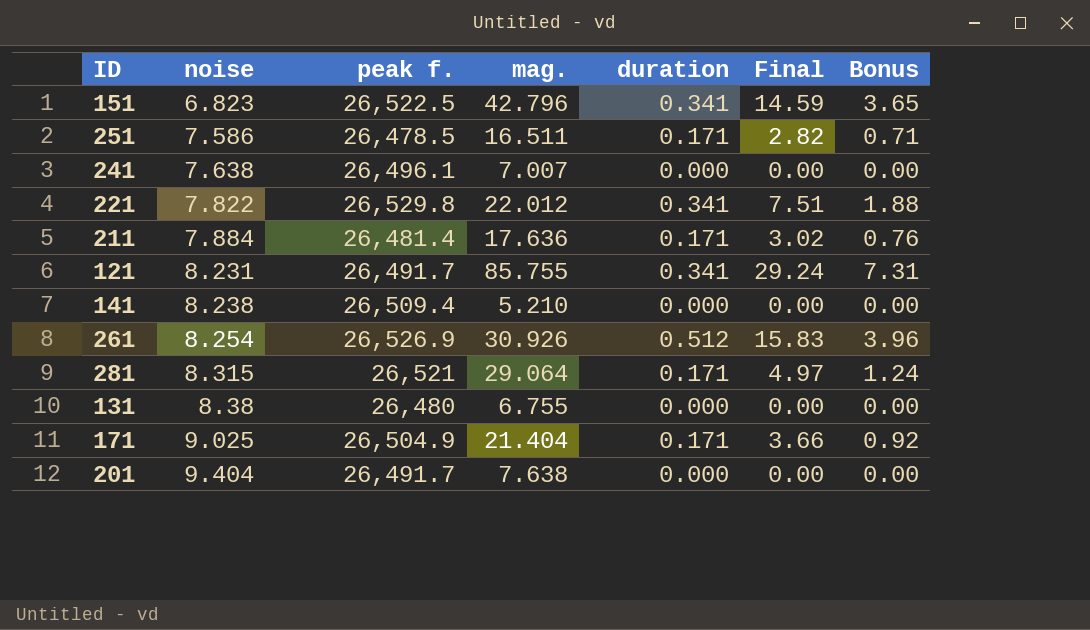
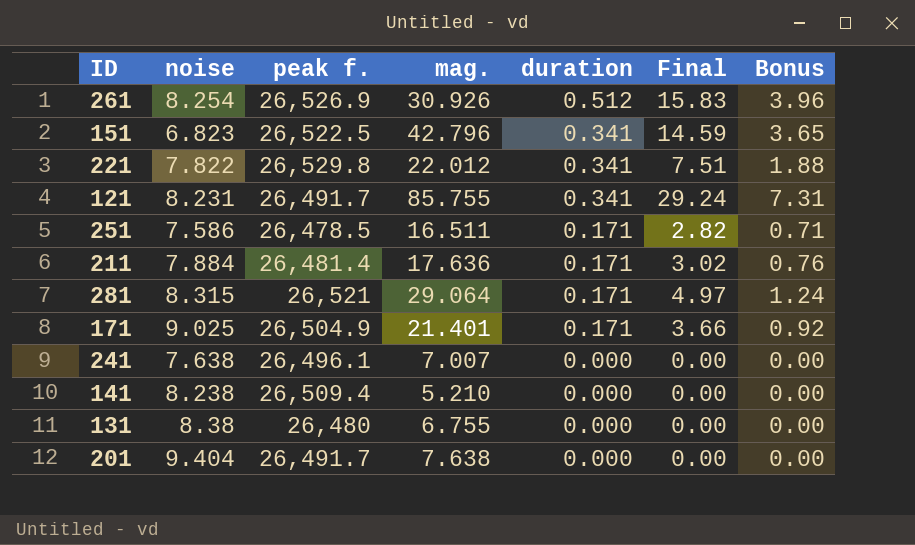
row order: noise ascending -> duration descending
171 | mag.: 21.404 -> 21.401

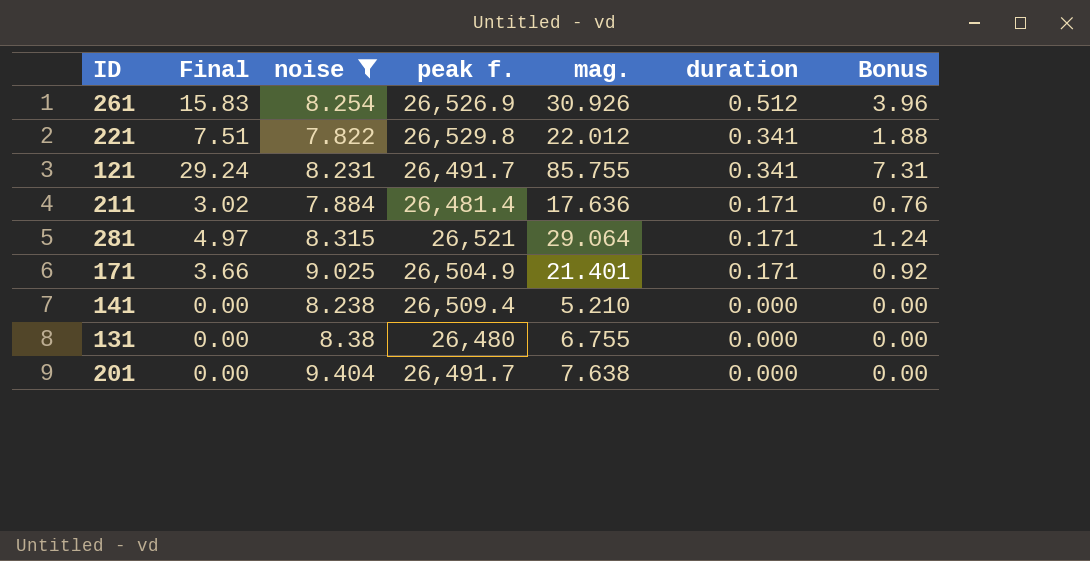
filter: none -> noise >= 7.822
column Final | position: 6 -> 2

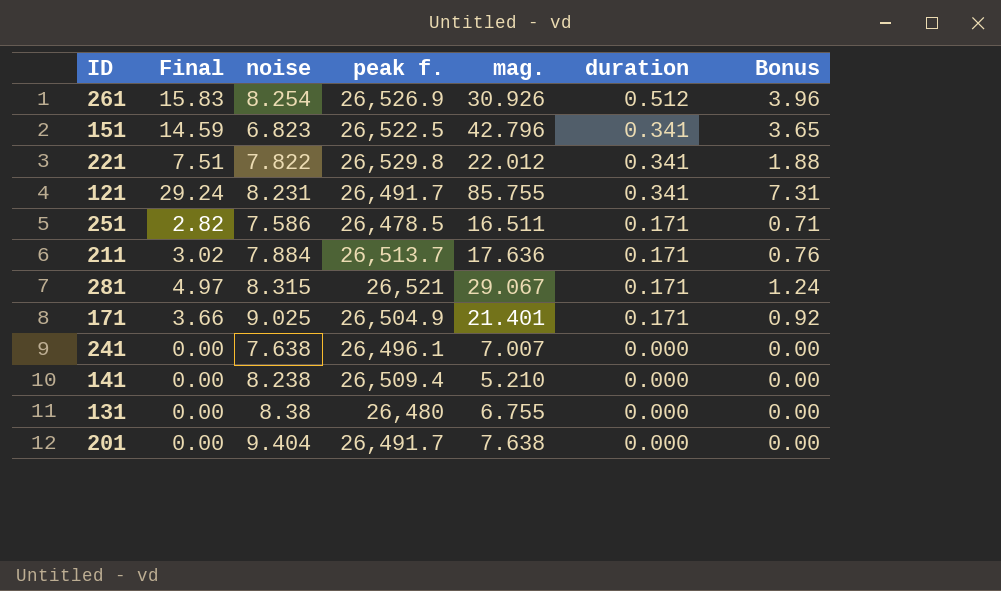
filter: noise >= 7.822 -> none
211 | peak f.: 26,481.4 -> 26,513.7
281 | mag.: 29.064 -> 29.067

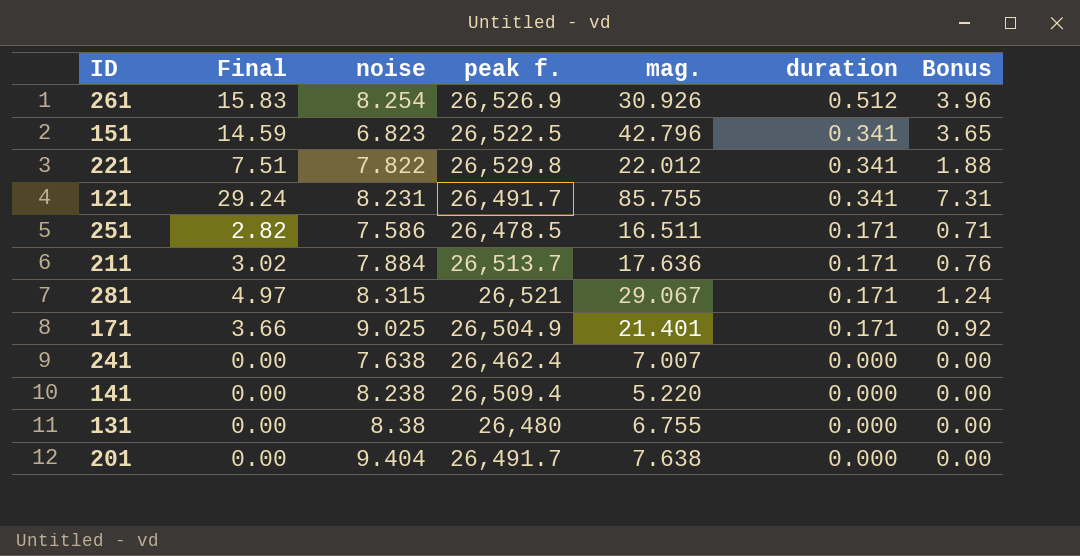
241 | peak f.: 26,496.1 -> 26,462.4
141 | mag.: 5.210 -> 5.220

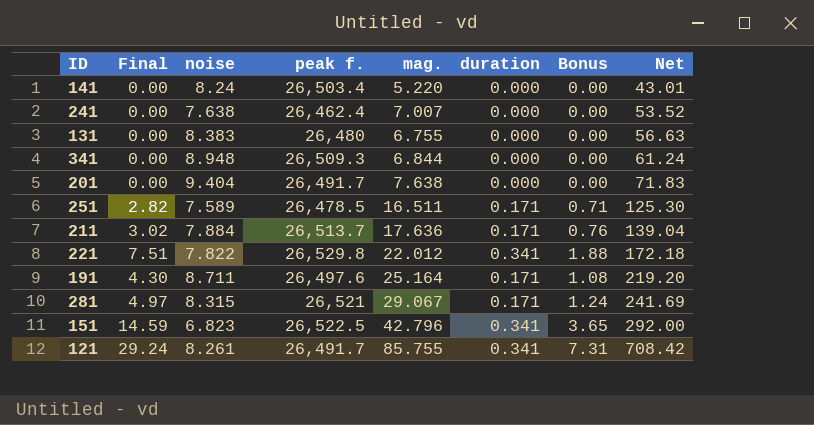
row order: duration descending -> Net ascending
column Net | formula: none -> [noise] * [mag.]
row 261: 15.83 | 8.254 | 26,526.9 | 30.926 | 0.512 | 3.96 -> none
row 171: 3.66 | 9.025 | 26,504.9 | 21.401 | 0.171 | 0.92 -> none
141 | noise: 8.238 -> 8.24
141 | peak f.: 26,509.4 -> 26,503.4
131 | noise: 8.38 -> 8.383
row 341: none -> 0.00 | 8.948 | 26,509.3 | 6.844 | 0.000 | 0.00 | 61.24
251 | noise: 7.586 -> 7.589
row 191: none -> 4.30 | 8.711 | 26,497.6 | 25.164 | 0.171 | 1.08 | 219.20
121 | noise: 8.231 -> 8.261

